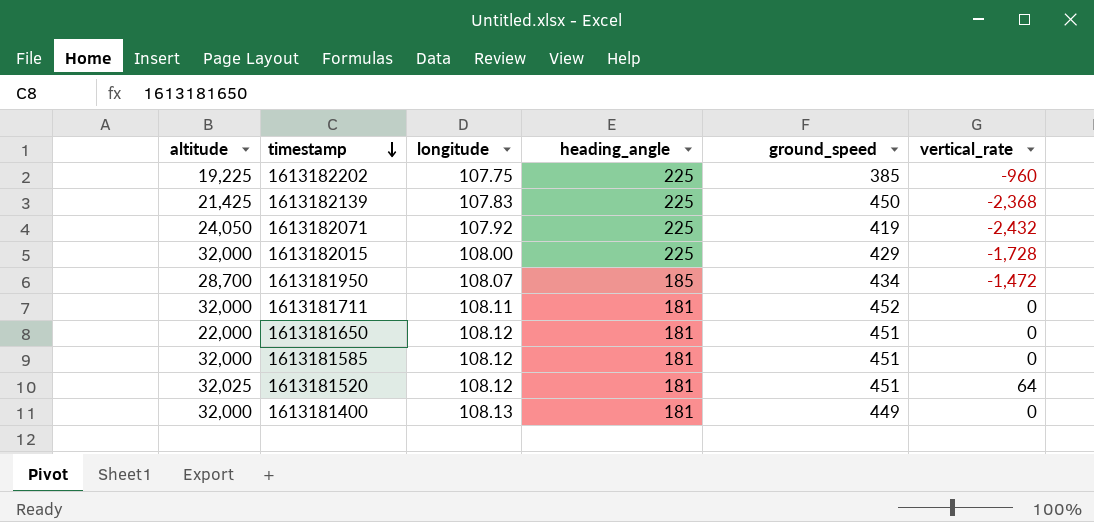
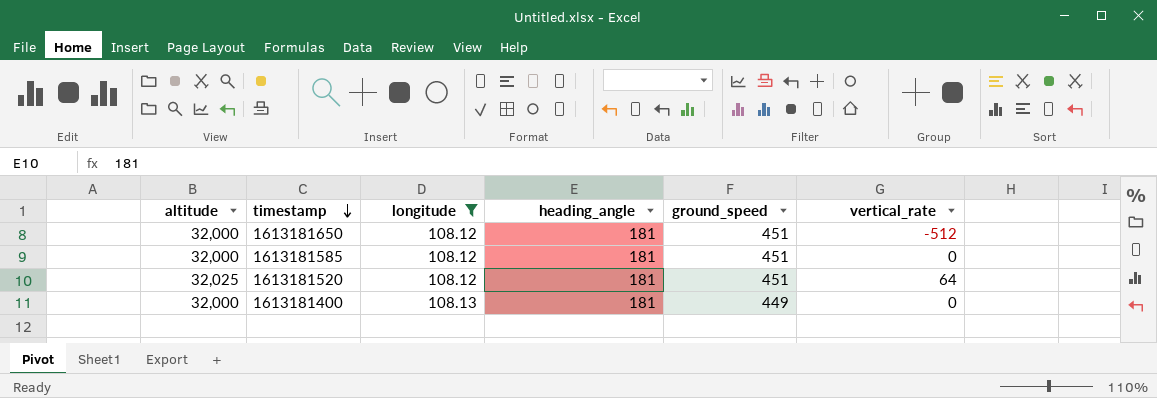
filter: none -> longitude >= 108.12
1613181650 | altitude: 22,000 -> 32,000
1613181650 | vertical_rate: 0 -> -512

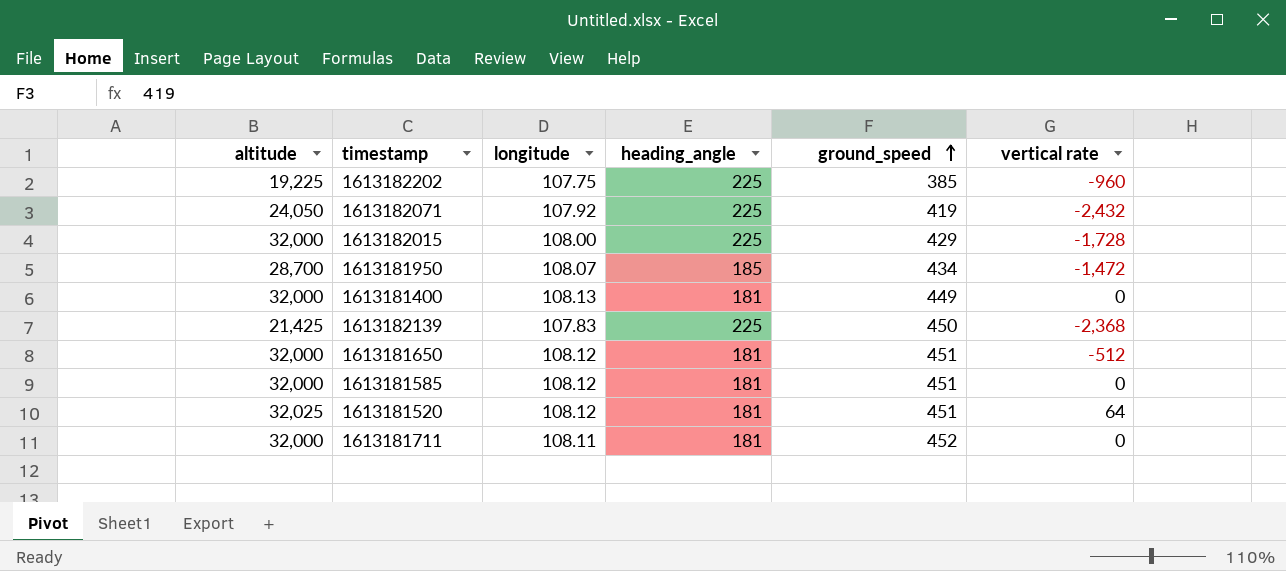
filter: longitude >= 108.12 -> none
row order: timestamp descending -> ground_speed ascending
column name: vertical_rate -> vertical rate

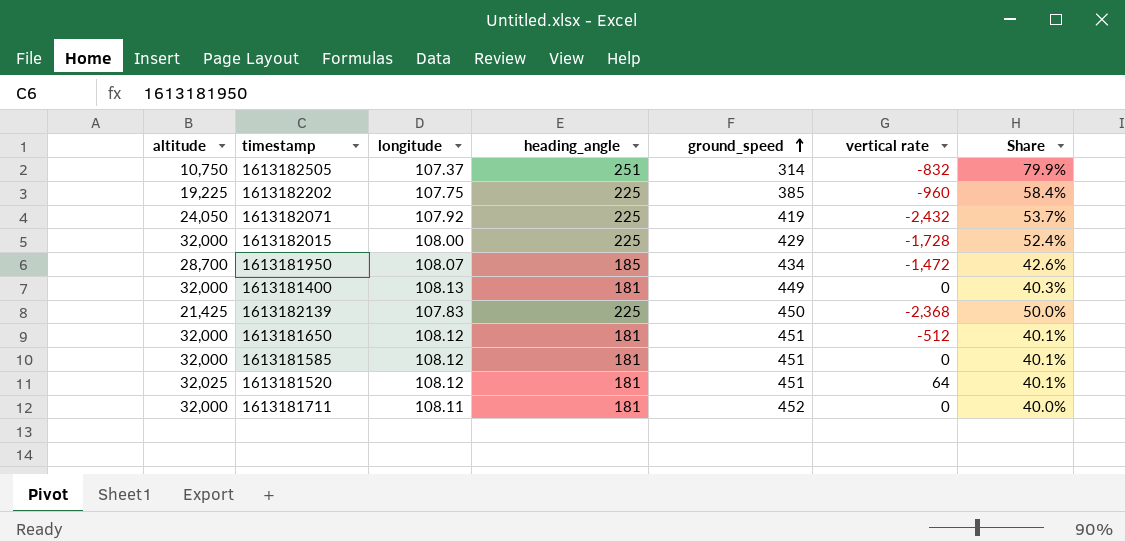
column Share | formula: none -> [heading_angle] / [ground_speed]
row 1613182505: none -> 10,750 | 107.37 | 251 | 314 | -832 | 79.9%

